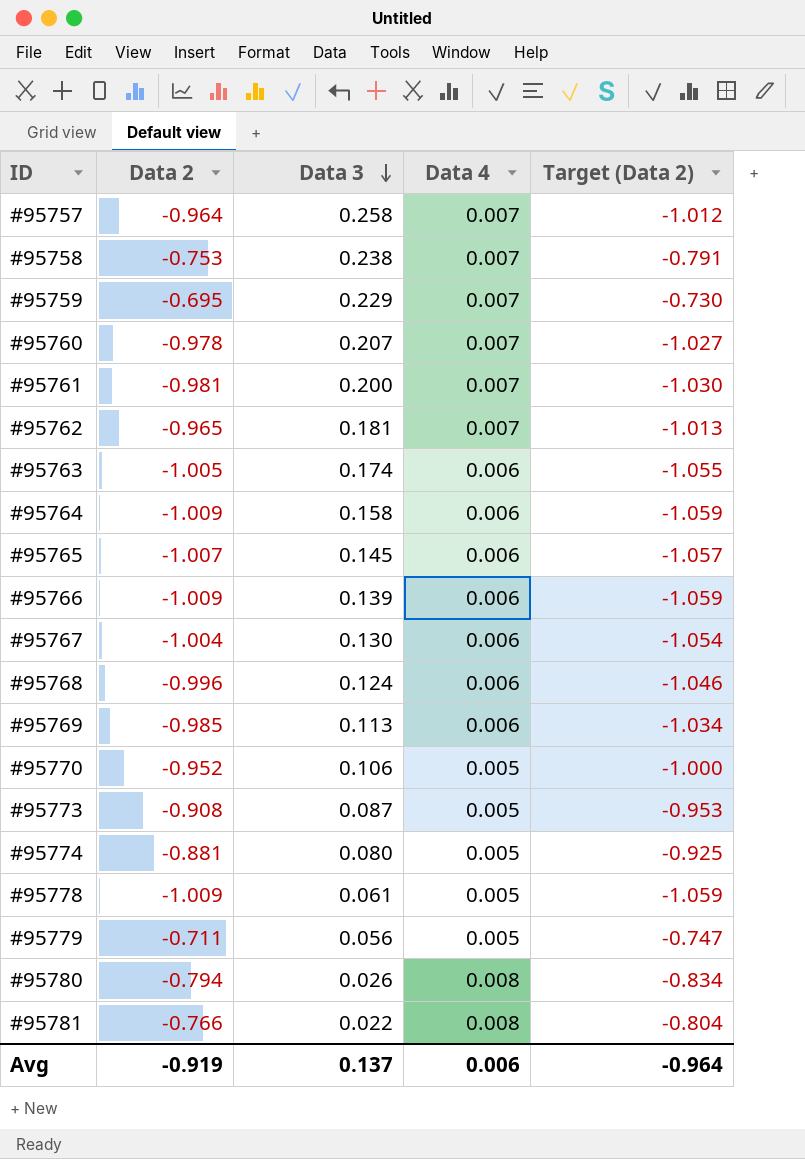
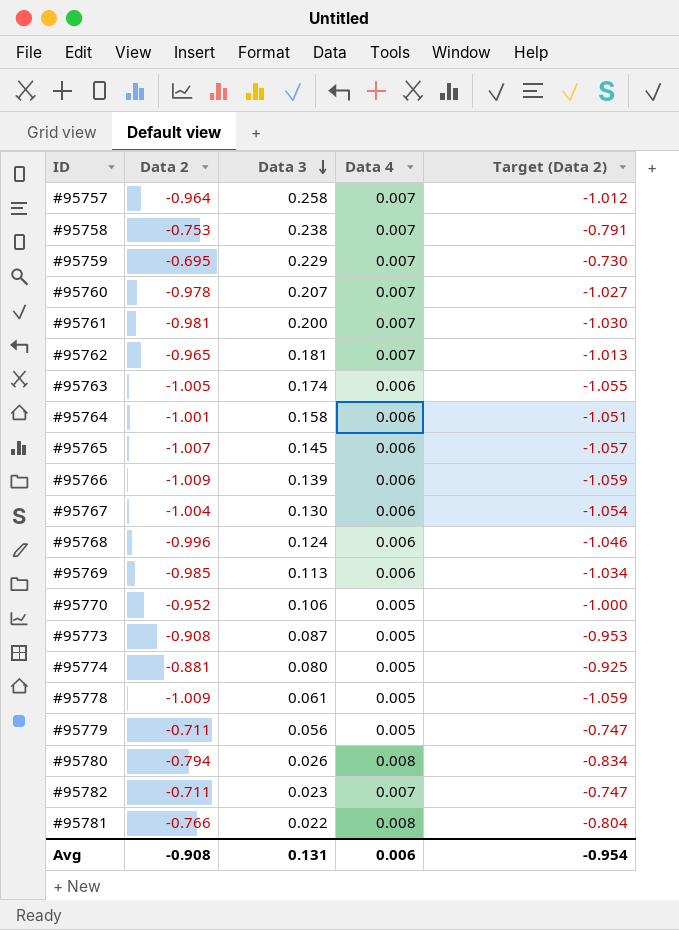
#95764 | Data 2: -1.009 -> -1.001
#95764 | Target (Data 2): -1.059 -> -1.051
row #95782: none -> -0.711 | 0.023 | 0.007 | -0.747
Avg | Data 2: -0.919 -> -0.908
Avg | Data 3: 0.137 -> 0.131
Avg | Target (Data 2): -0.964 -> -0.954

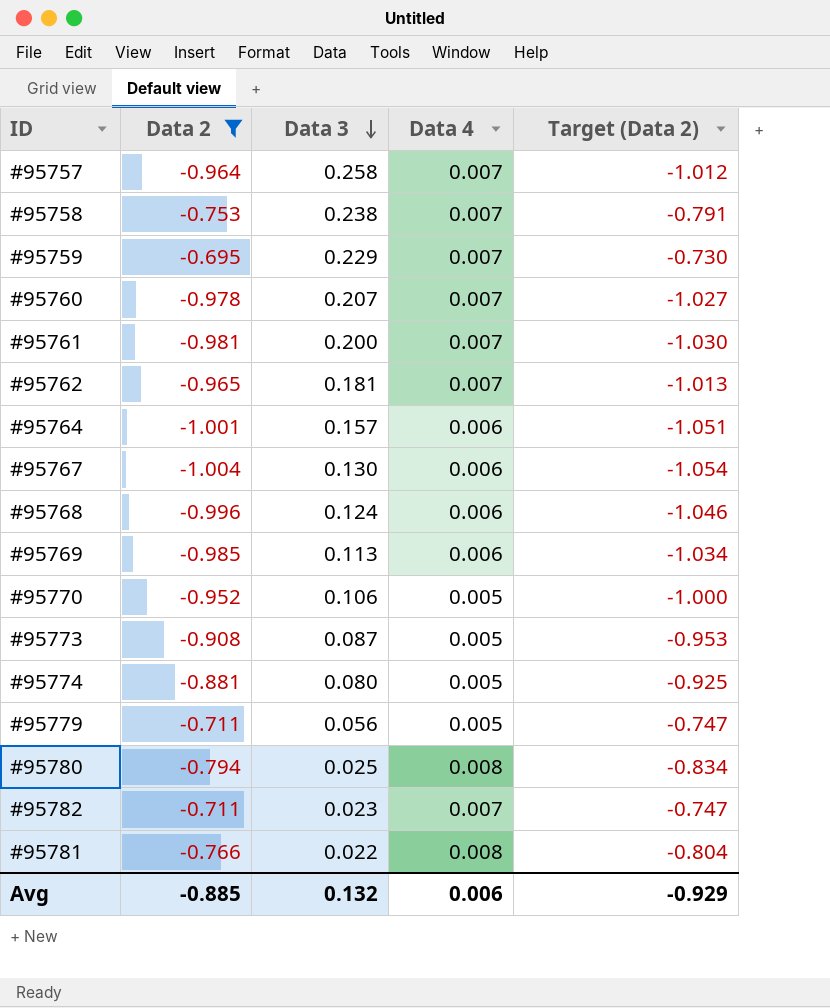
filter: none -> Data 2 >= -1.004
#95764 | Data 3: 0.158 -> 0.157
#95780 | Data 3: 0.026 -> 0.025
Avg | Data 2: -0.908 -> -0.885
Avg | Data 3: 0.131 -> 0.132
Avg | Target (Data 2): -0.954 -> -0.929

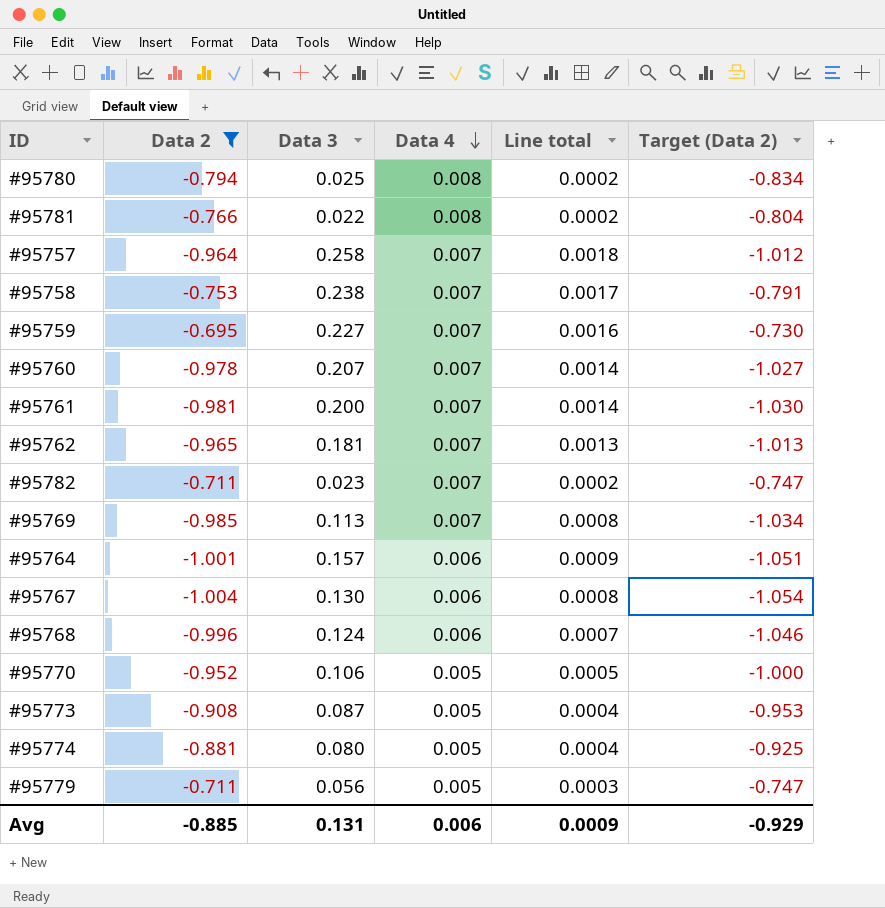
row order: Data 3 descending -> Data 4 descending
column Line total | formula: none -> [Data 3] * [Data 4]
#95759 | Data 3: 0.229 -> 0.227
#95769 | Data 4: 0.006 -> 0.007
Avg | Data 3: 0.132 -> 0.131

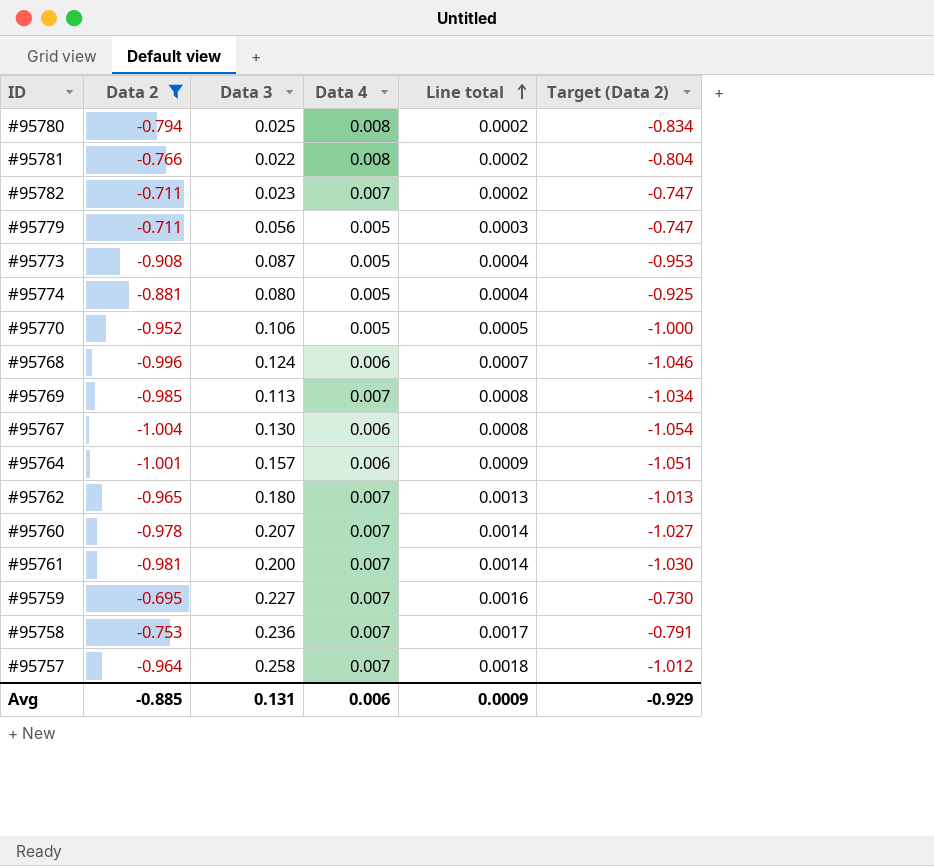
row order: Data 4 descending -> Line total ascending
#95762 | Data 3: 0.181 -> 0.180
#95758 | Data 3: 0.238 -> 0.236

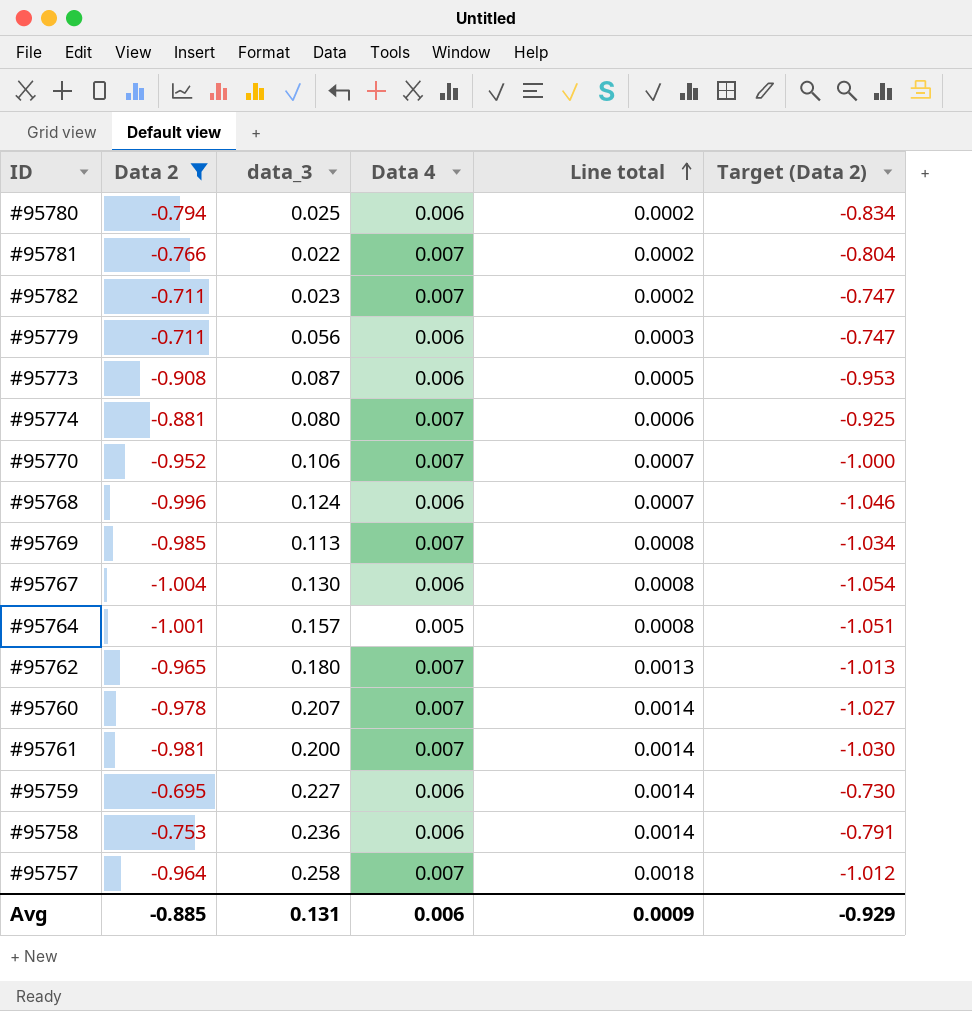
column name: Data 3 -> data_3
#95780 | Data 4: 0.008 -> 0.006
#95781 | Data 4: 0.008 -> 0.007
#95779 | Data 4: 0.005 -> 0.006
#95773 | Data 4: 0.005 -> 0.006
#95773 | Line total: 0.0004 -> 0.0005
#95774 | Data 4: 0.005 -> 0.007
#95774 | Line total: 0.0004 -> 0.0006
#95770 | Data 4: 0.005 -> 0.007
#95770 | Line total: 0.0005 -> 0.0007
#95764 | Data 4: 0.006 -> 0.005
#95764 | Line total: 0.0009 -> 0.0008
#95759 | Data 4: 0.007 -> 0.006
#95759 | Line total: 0.0016 -> 0.0014
#95758 | Data 4: 0.007 -> 0.006
#95758 | Line total: 0.0017 -> 0.0014

